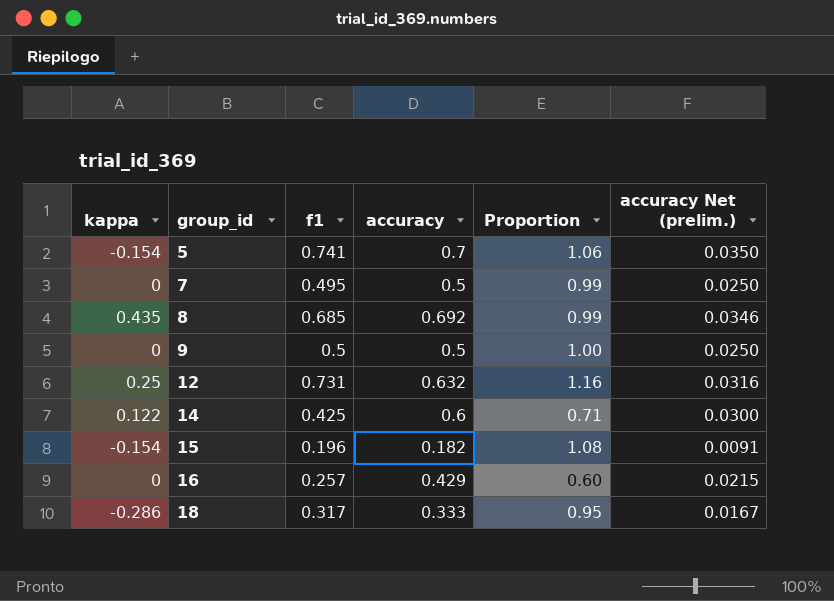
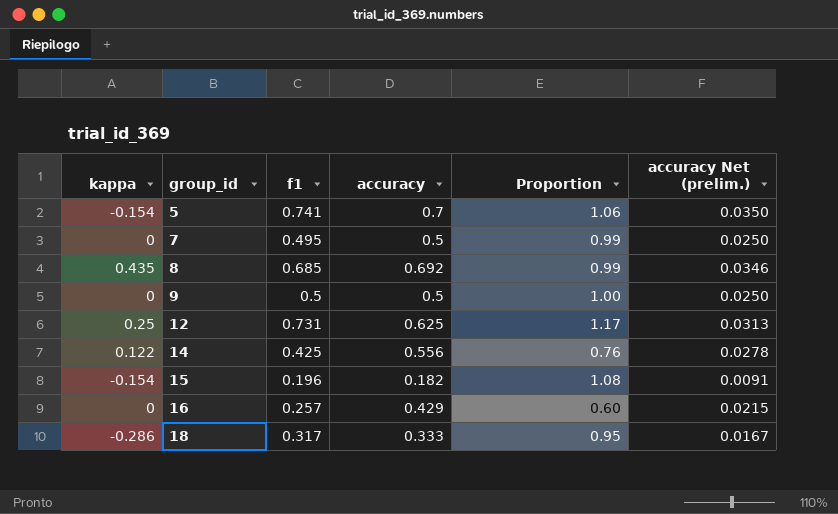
12 | accuracy: 0.632 -> 0.625
12 | Proportion: 1.16 -> 1.17
12 | accuracy Net (prelim.): 0.0316 -> 0.0313
14 | accuracy: 0.6 -> 0.556
14 | Proportion: 0.71 -> 0.76
14 | accuracy Net (prelim.): 0.0300 -> 0.0278

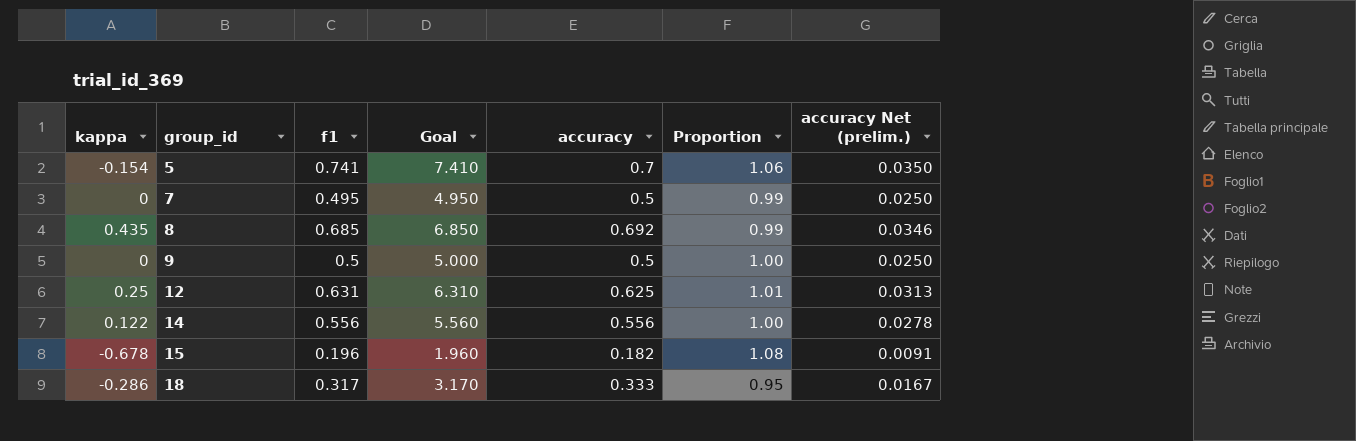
column Goal | formula: none -> [f1] * 10
row 16: 0 | 0.257 | 0.429 | 0.60 | 0.0215 -> none
12 | f1: 0.731 -> 0.631
12 | Proportion: 1.17 -> 1.01
14 | f1: 0.425 -> 0.556
14 | Proportion: 0.76 -> 1.00
15 | kappa: -0.154 -> -0.678

